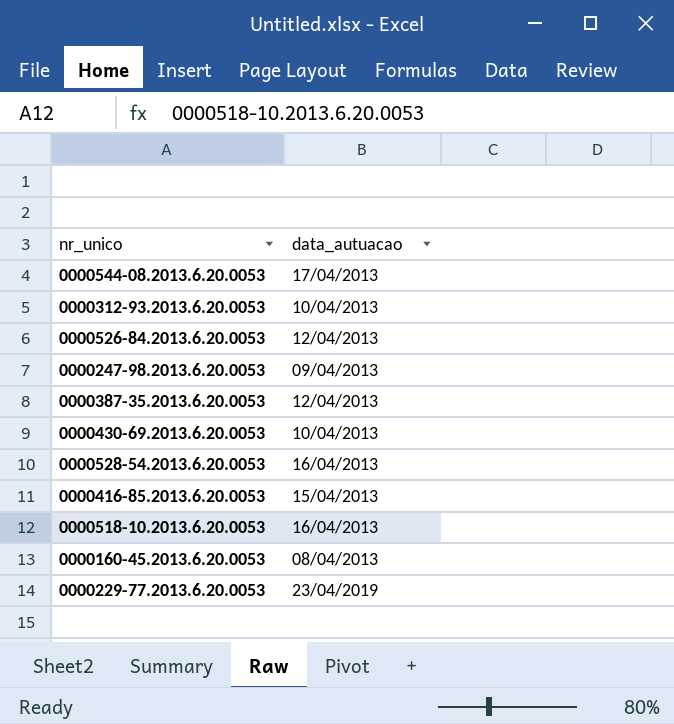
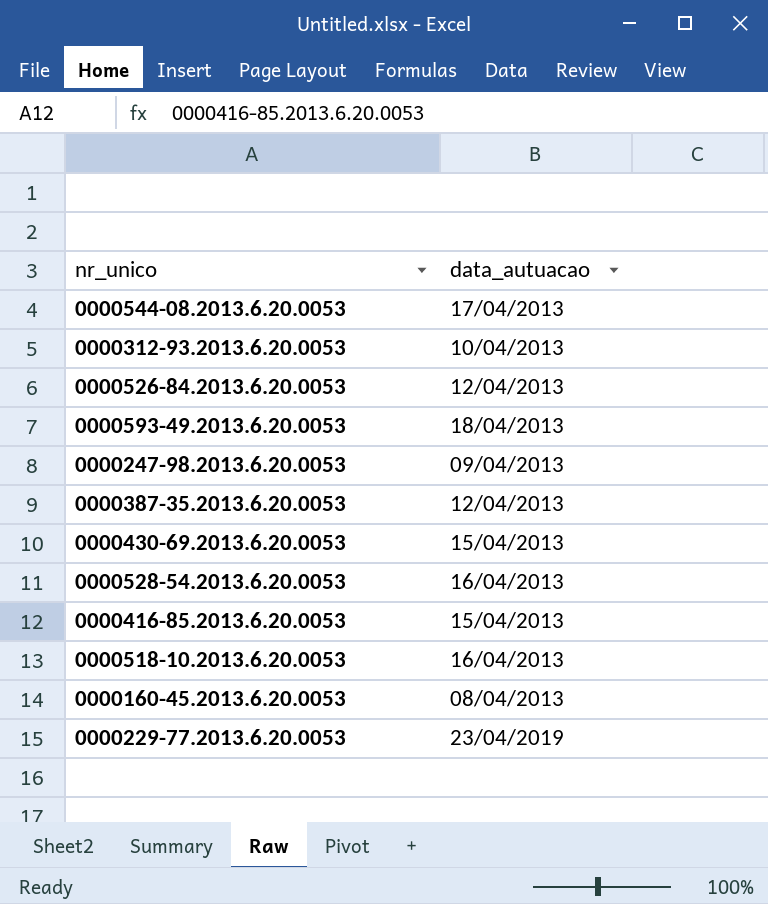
row 0000593-49.2013.6.20.0053: none -> 18/04/2013
0000430-69.2013.6.20.0053 | data_autuacao: 10/04/2013 -> 15/04/2013

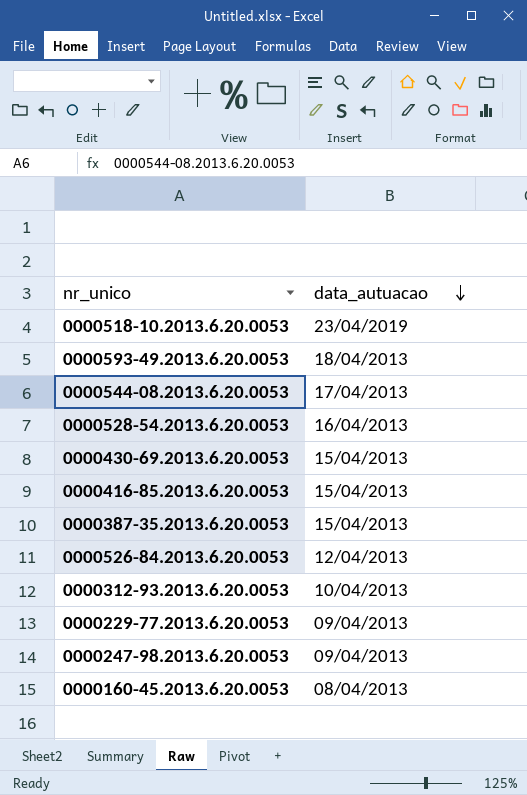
row order: none -> data_autuacao descending
0000518-10.2013.6.20.0053 | data_autuacao: 16/04/2013 -> 23/04/2019
0000387-35.2013.6.20.0053 | data_autuacao: 12/04/2013 -> 15/04/2013
0000229-77.2013.6.20.0053 | data_autuacao: 23/04/2019 -> 09/04/2013

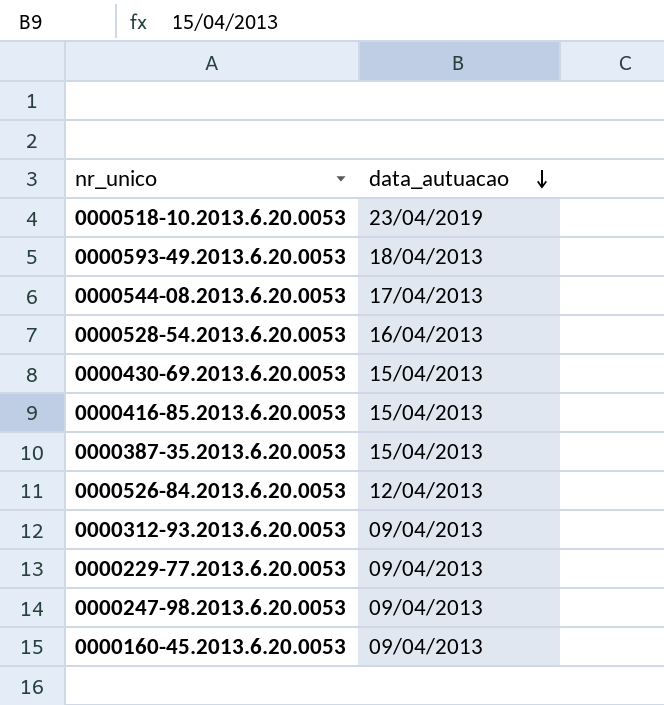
0000312-93.2013.6.20.0053 | data_autuacao: 10/04/2013 -> 09/04/2013
0000160-45.2013.6.20.0053 | data_autuacao: 08/04/2013 -> 09/04/2013

